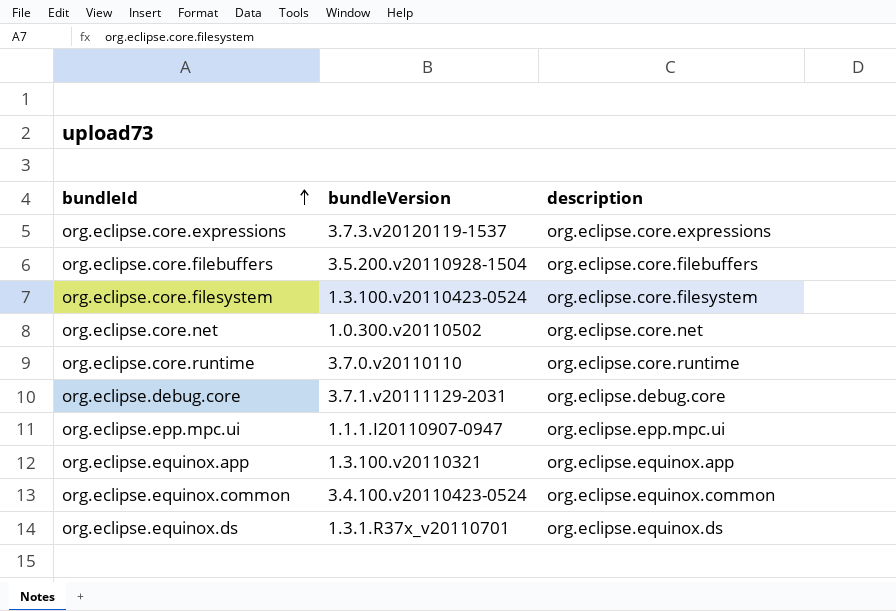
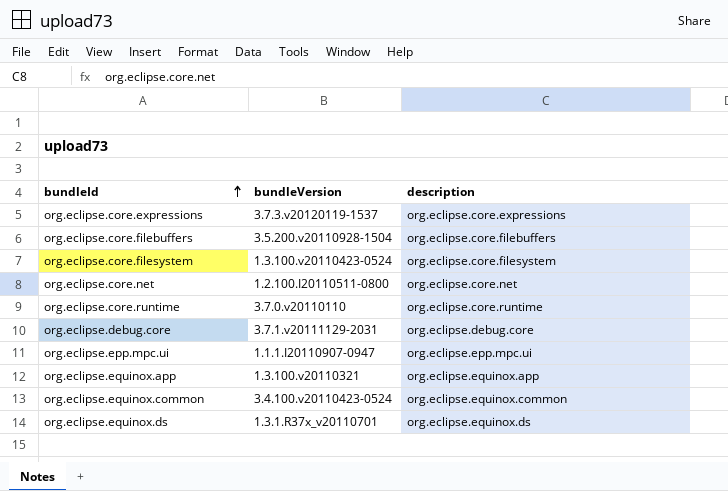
org.eclipse.core.net | bundleVersion: 1.0.300.v20110502 -> 1.2.100.I20110511-0800

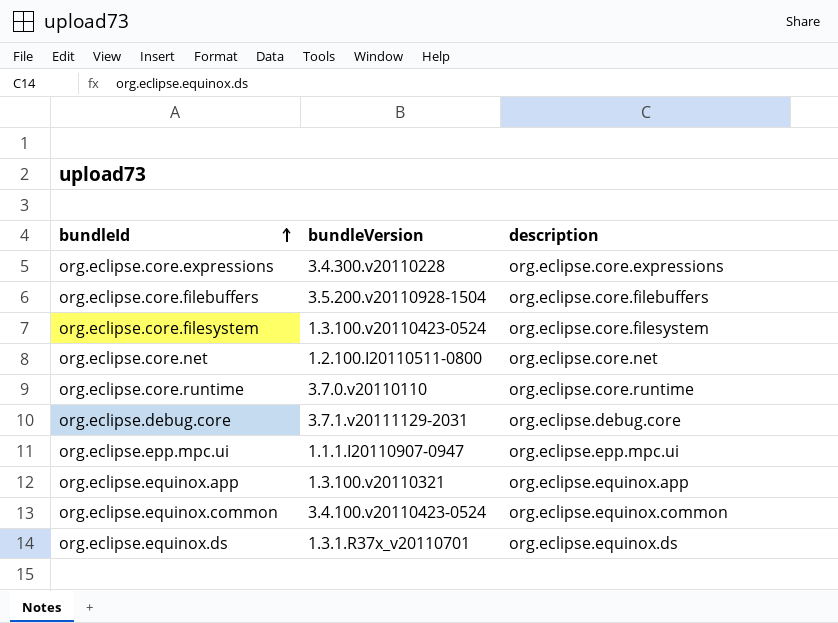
org.eclipse.core.expressions | bundleVersion: 3.7.3.v20120119-1537 -> 3.4.300.v20110228

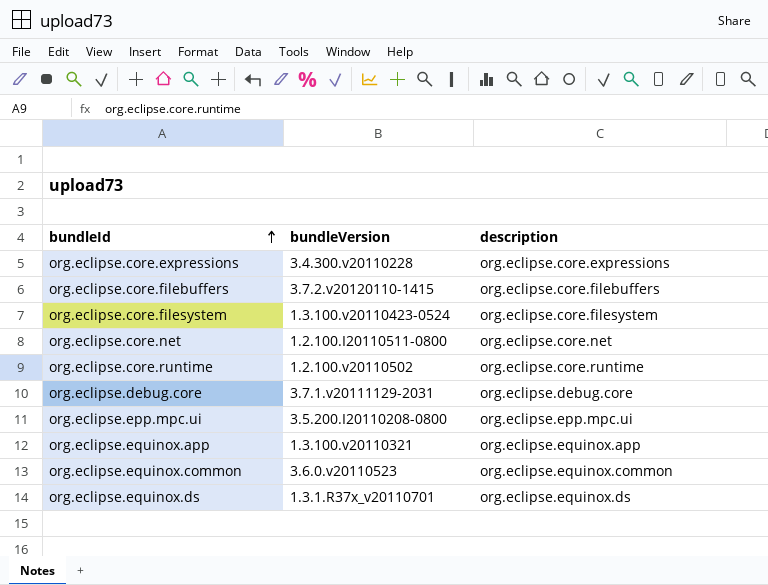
org.eclipse.core.filebuffers | bundleVersion: 3.5.200.v20110928-1504 -> 3.7.2.v20120110-1415
org.eclipse.core.runtime | bundleVersion: 3.7.0.v20110110 -> 1.2.100.v20110502
org.eclipse.epp.mpc.ui | bundleVersion: 1.1.1.I20110907-0947 -> 3.5.200.I20110208-0800
org.eclipse.equinox.common | bundleVersion: 3.4.100.v20110423-0524 -> 3.6.0.v20110523

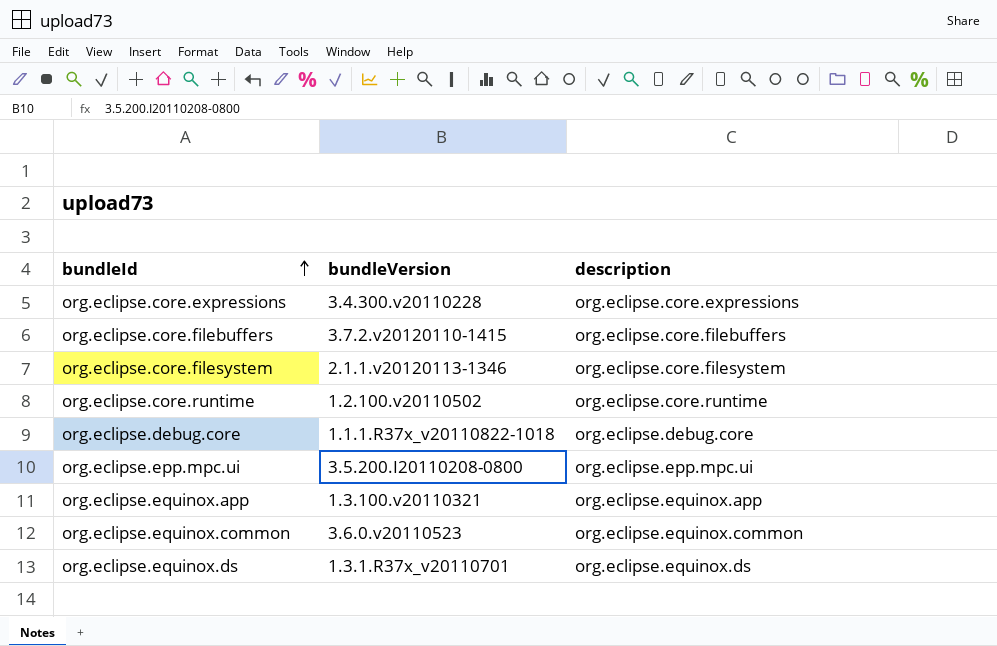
row org.eclipse.core.net: 1.2.100.I20110511-0800 | org.eclipse.core.net -> none
org.eclipse.core.filesystem | bundleVersion: 1.3.100.v20110423-0524 -> 2.1.1.v20120113-1346
org.eclipse.debug.core | bundleVersion: 3.7.1.v20111129-2031 -> 1.1.1.R37x_v20110822-1018

